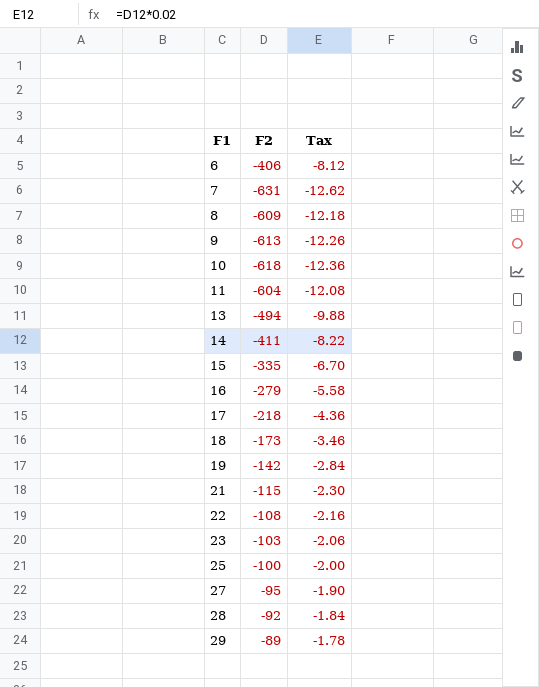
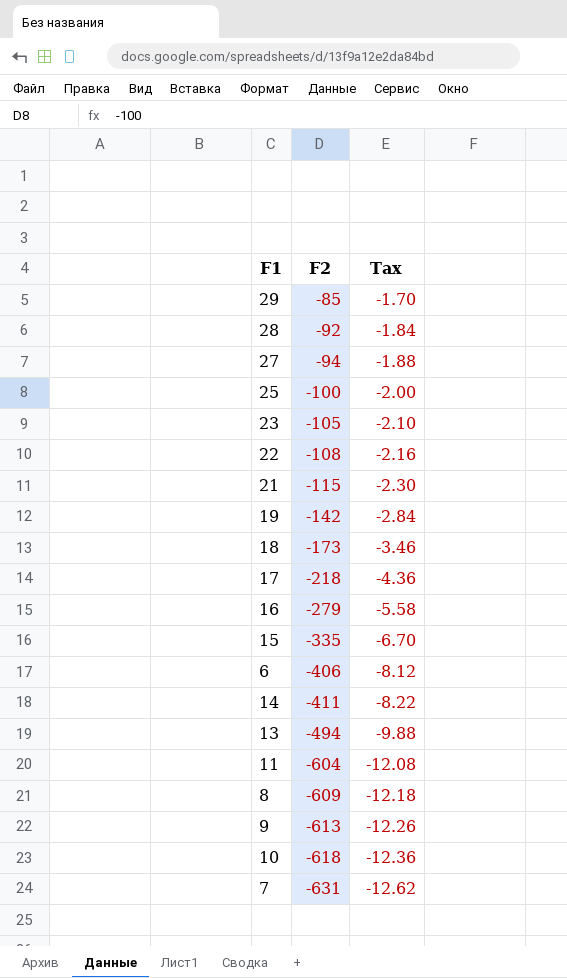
row order: F1 ascending -> F2 descending
29 | F2: -89 -> -85
29 | Tax: -1.78 -> -1.70
27 | F2: -95 -> -94
27 | Tax: -1.90 -> -1.88
23 | F2: -103 -> -105
23 | Tax: -2.06 -> -2.10

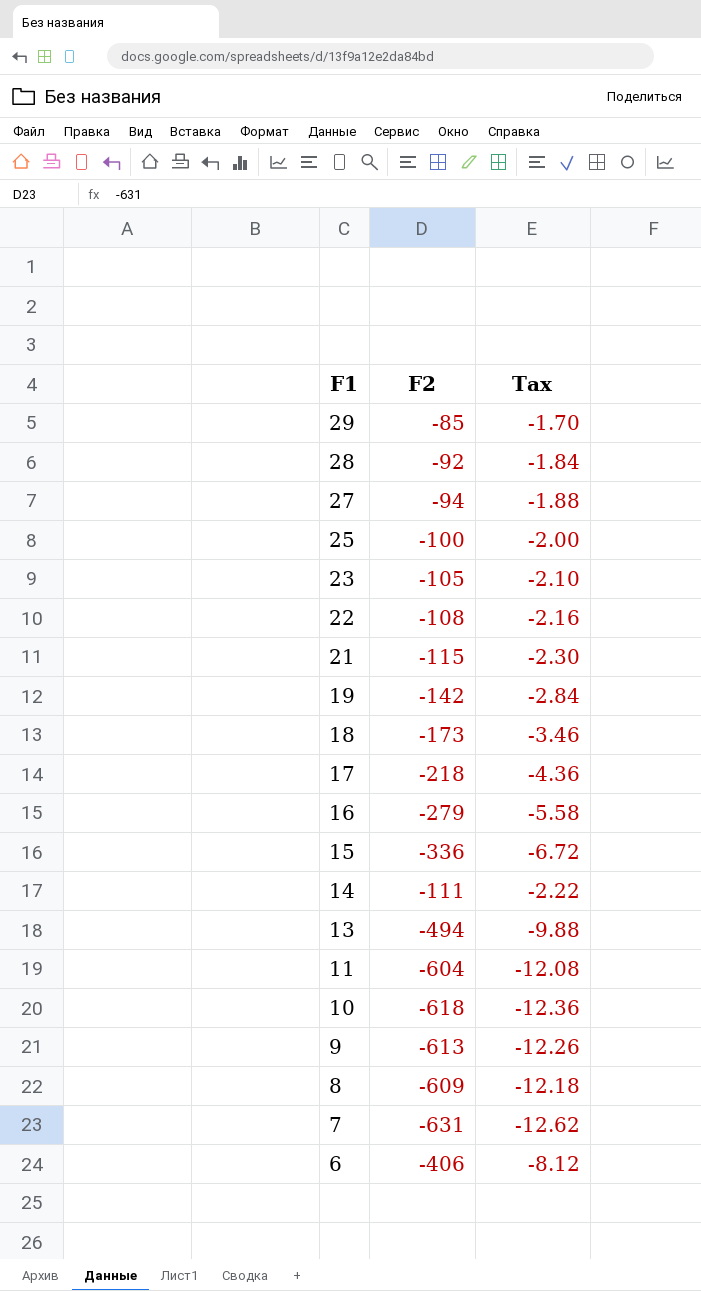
row order: F2 descending -> F1 descending
15 | F2: -335 -> -336
15 | Tax: -6.70 -> -6.72
14 | F2: -411 -> -111
14 | Tax: -8.22 -> -2.22

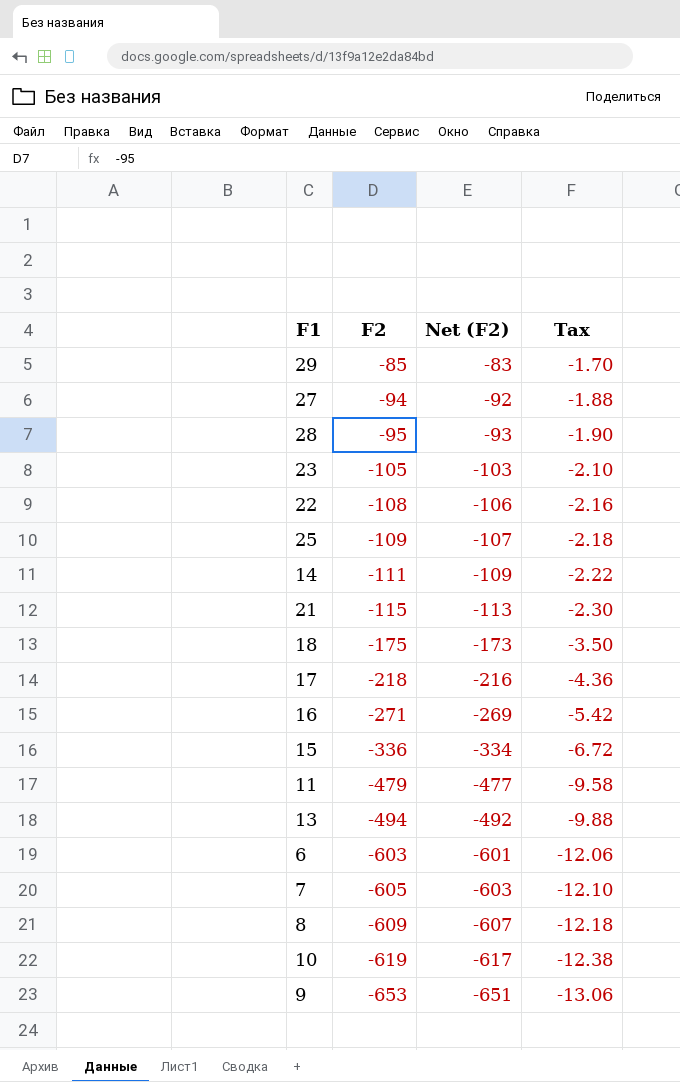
row order: F1 descending -> F2 descending
column Net (F2) | formula: none -> [F2] + 2
row 19: -142 | -2.84 -> none
28 | F2: -92 -> -95
28 | Tax: -1.84 -> -1.90
25 | F2: -100 -> -109
25 | Tax: -2.00 -> -2.18
18 | F2: -173 -> -175
18 | Tax: -3.46 -> -3.50
16 | F2: -279 -> -271
16 | Tax: -5.58 -> -5.42
11 | F2: -604 -> -479
11 | Tax: -12.08 -> -9.58
6 | F2: -406 -> -603
6 | Tax: -8.12 -> -12.06
7 | F2: -631 -> -605
7 | Tax: -12.62 -> -12.10
10 | F2: -618 -> -619
10 | Tax: -12.36 -> -12.38
9 | F2: -613 -> -653
9 | Tax: -12.26 -> -13.06

